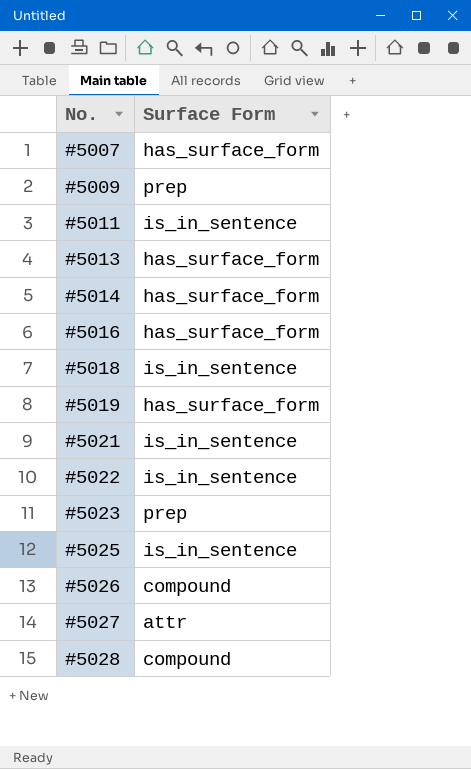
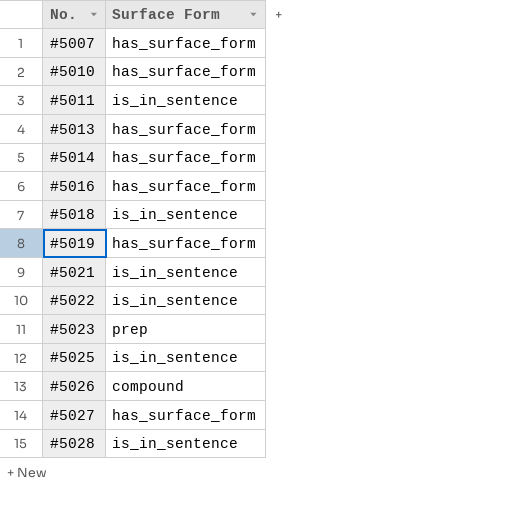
row #5009: prep -> none
row #5010: none -> has_surface_form
#5027 | Surface Form: attr -> has_surface_form
#5028 | Surface Form: compound -> is_in_sentence

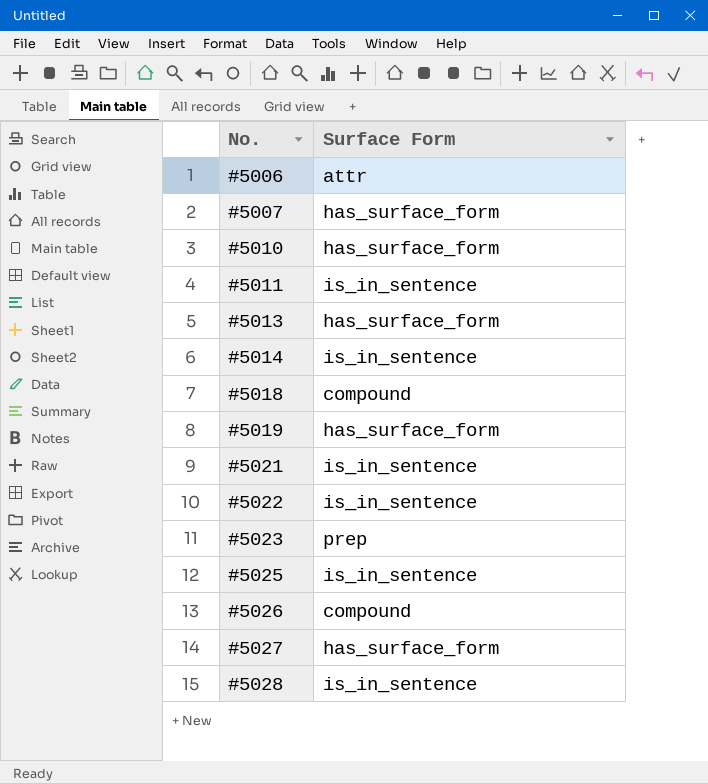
row #5016: has_surface_form -> none
row #5006: none -> attr
#5014 | Surface Form: has_surface_form -> is_in_sentence
#5018 | Surface Form: is_in_sentence -> compound

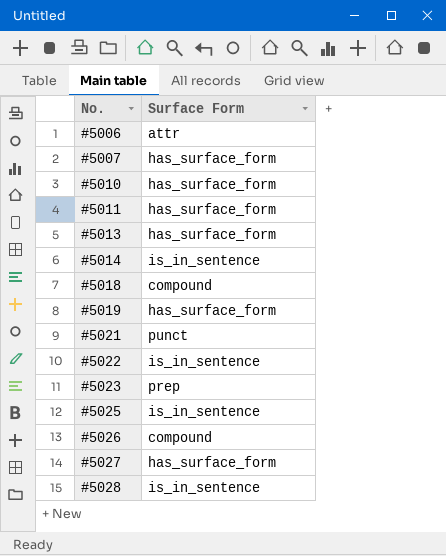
#5011 | Surface Form: is_in_sentence -> has_surface_form
#5021 | Surface Form: is_in_sentence -> punct

